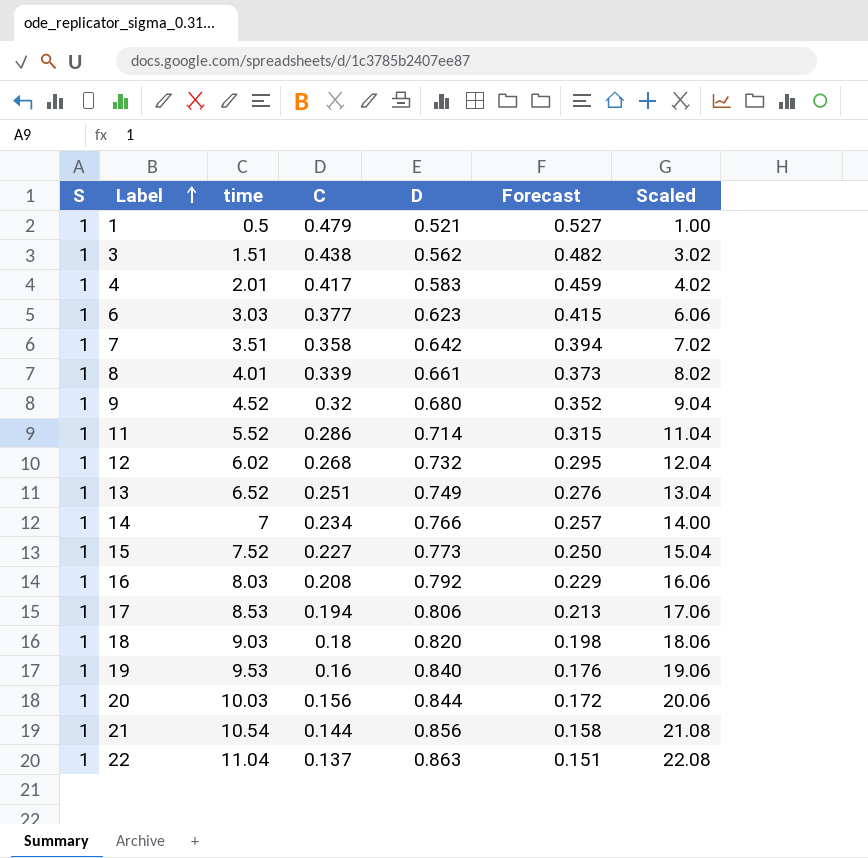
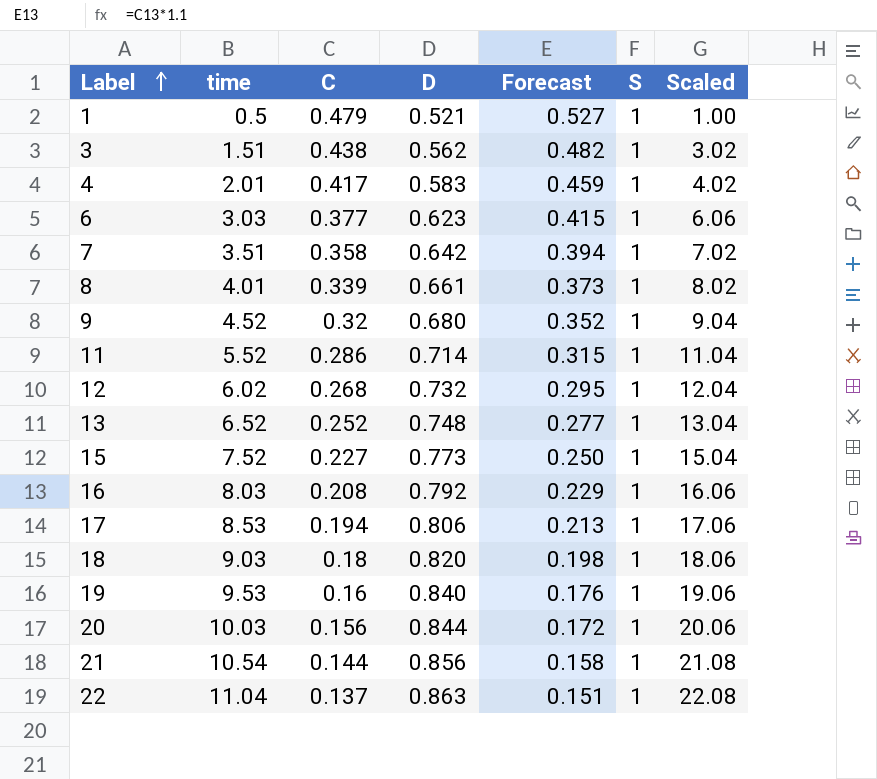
column S | position: 1 -> 6
row 14: 1 | 7 | 0.234 | 0.766 | 0.257 | 14.00 -> none
13 | C: 0.251 -> 0.252
13 | D: 0.749 -> 0.748
13 | Forecast: 0.276 -> 0.277

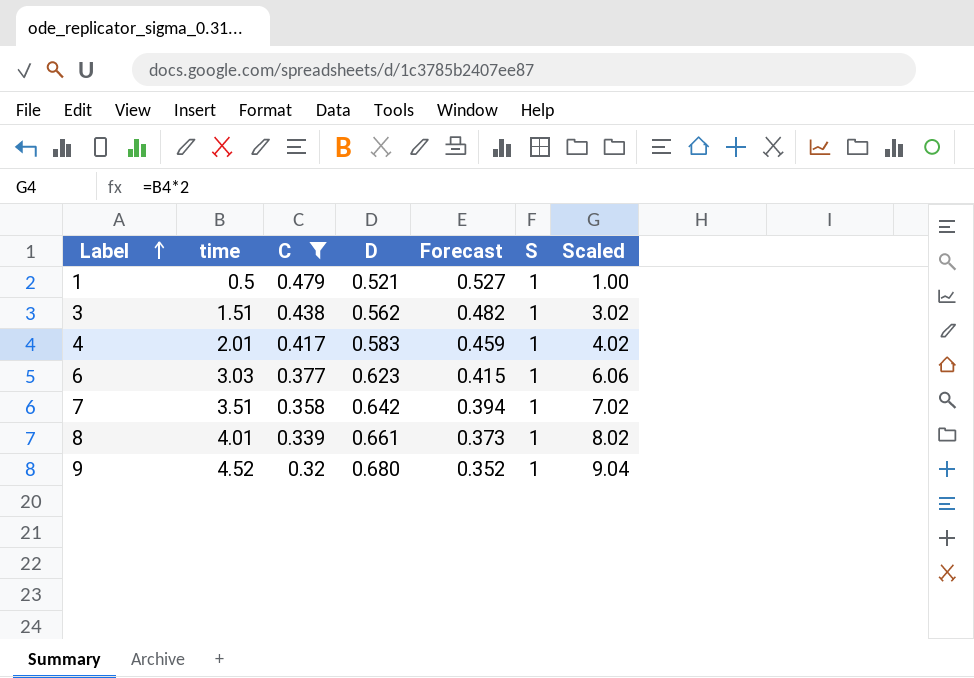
filter: none -> C >= 0.32

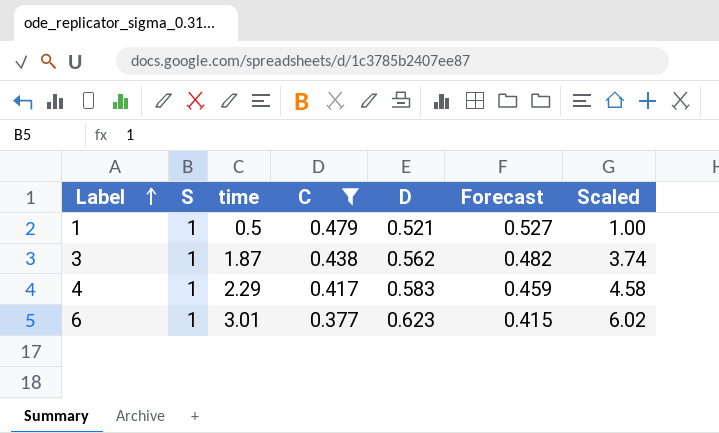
column S | position: 6 -> 2
row 7: 3.51 | 0.358 | 0.642 | 0.394 | 1 | 7.02 -> none
row 8: 4.01 | 0.339 | 0.661 | 0.373 | 1 | 8.02 -> none
row 9: 4.52 | 0.32 | 0.680 | 0.352 | 1 | 9.04 -> none
3 | time: 1.51 -> 1.87
3 | Scaled: 3.02 -> 3.74
4 | time: 2.01 -> 2.29
4 | Scaled: 4.02 -> 4.58
6 | time: 3.03 -> 3.01
6 | Scaled: 6.06 -> 6.02

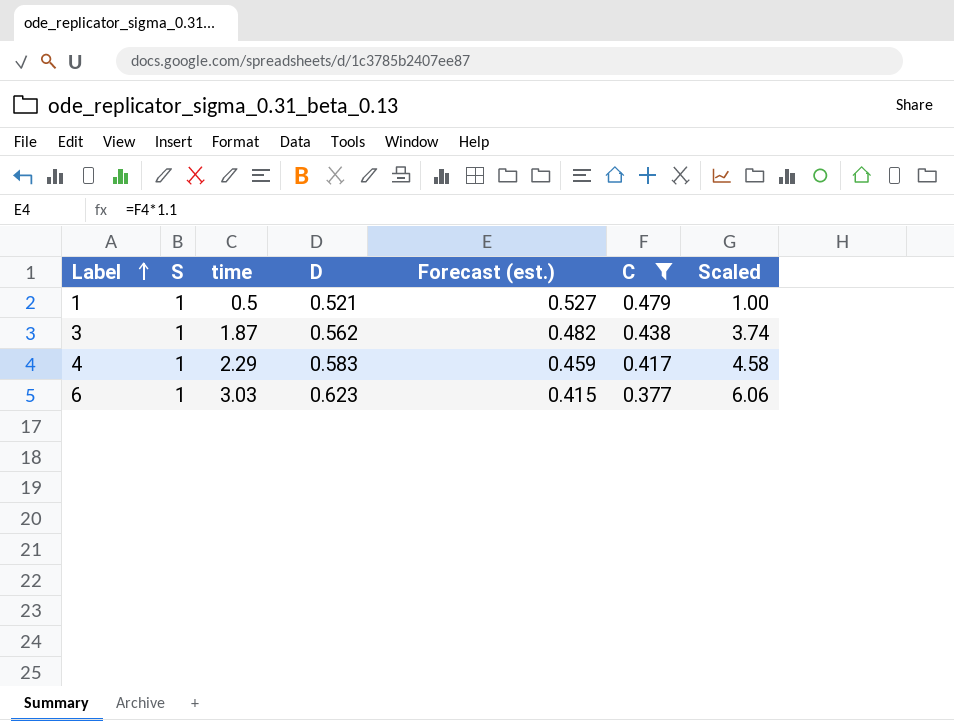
column name: Forecast -> Forecast (est.)
column C | position: 4 -> 6
6 | time: 3.01 -> 3.03
6 | Scaled: 6.02 -> 6.06

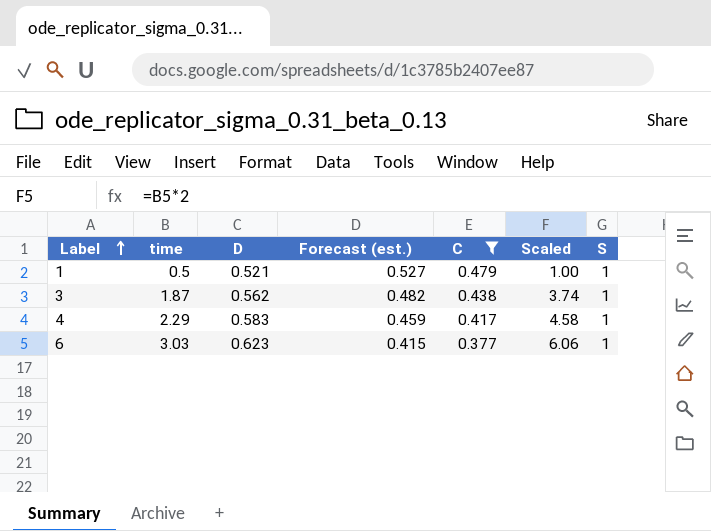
column S | position: 2 -> 7

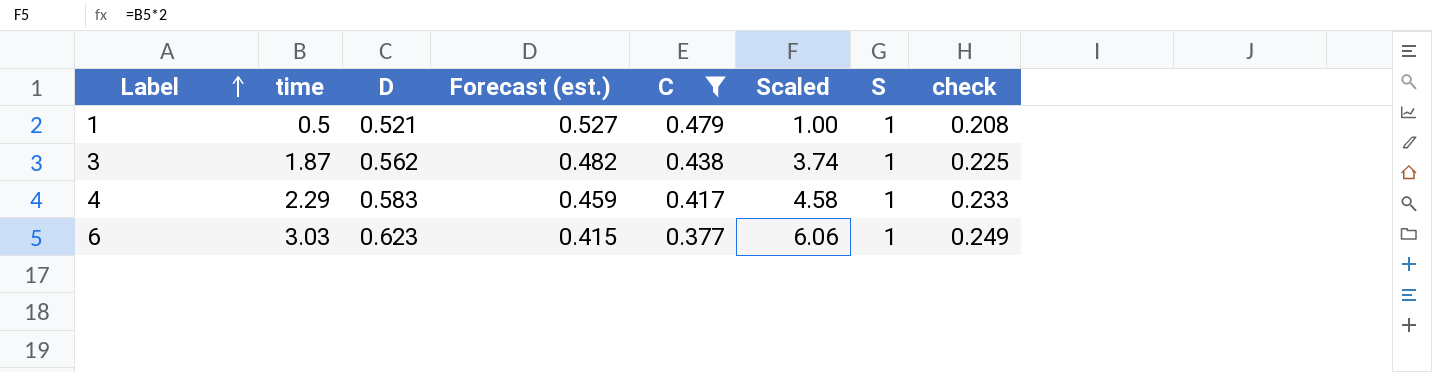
column check | formula: none -> [D] * 0.4

